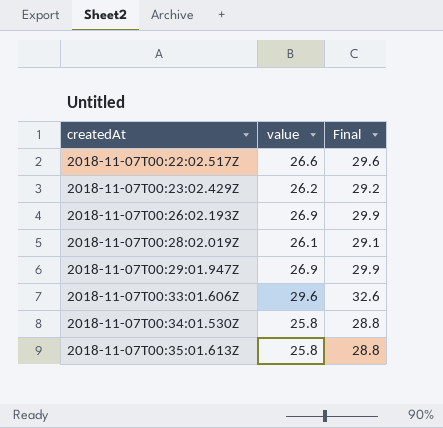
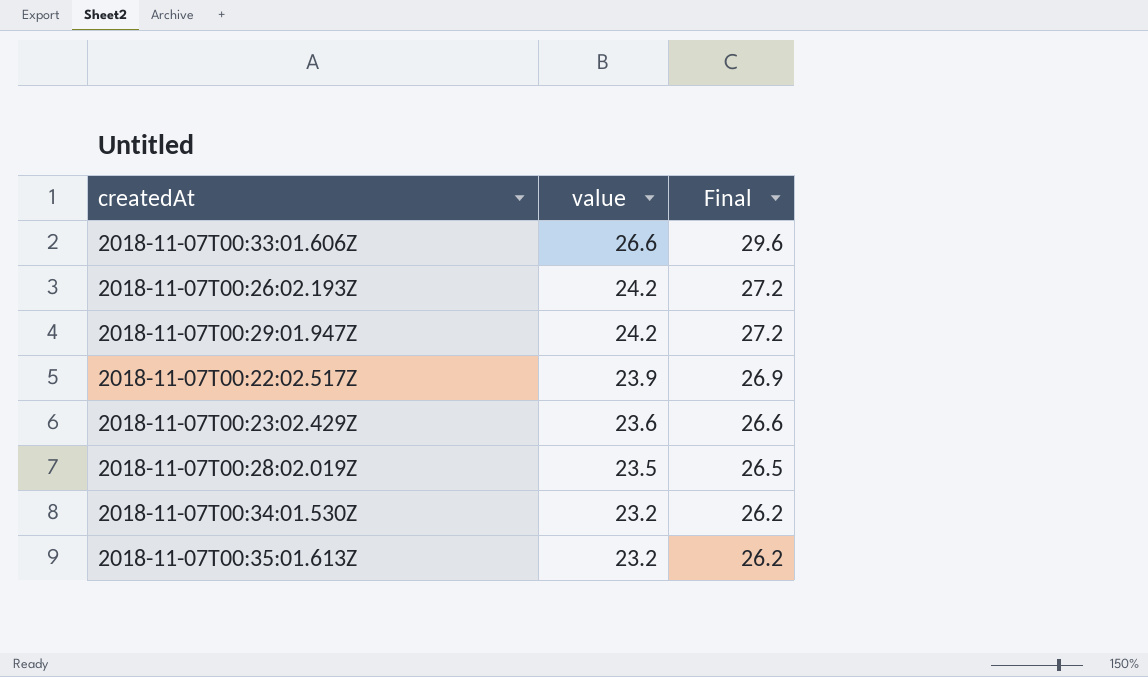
row order: createdAt ascending -> value descending
2018-11-07T00:33:01.606Z | value: 29.6 -> 26.6
2018-11-07T00:33:01.606Z | Final: 32.6 -> 29.6
2018-11-07T00:26:02.193Z | value: 26.9 -> 24.2
2018-11-07T00:26:02.193Z | Final: 29.9 -> 27.2
2018-11-07T00:29:01.947Z | value: 26.9 -> 24.2
2018-11-07T00:29:01.947Z | Final: 29.9 -> 27.2
2018-11-07T00:22:02.517Z | value: 26.6 -> 23.9
2018-11-07T00:22:02.517Z | Final: 29.6 -> 26.9
2018-11-07T00:23:02.429Z | value: 26.2 -> 23.6
2018-11-07T00:23:02.429Z | Final: 29.2 -> 26.6
2018-11-07T00:28:02.019Z | value: 26.1 -> 23.5
2018-11-07T00:28:02.019Z | Final: 29.1 -> 26.5
2018-11-07T00:34:01.530Z | value: 25.8 -> 23.2
2018-11-07T00:34:01.530Z | Final: 28.8 -> 26.2
2018-11-07T00:35:01.613Z | value: 25.8 -> 23.2
2018-11-07T00:35:01.613Z | Final: 28.8 -> 26.2

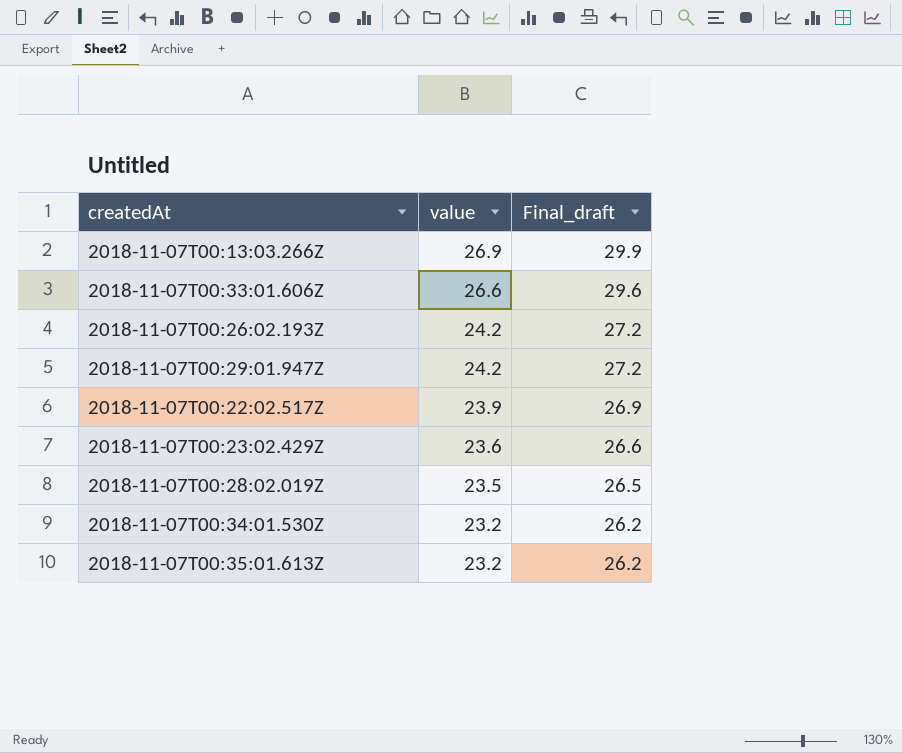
column name: Final -> Final_draft
row 2018-11-07T00:13:03.266Z: none -> 26.9 | 29.9

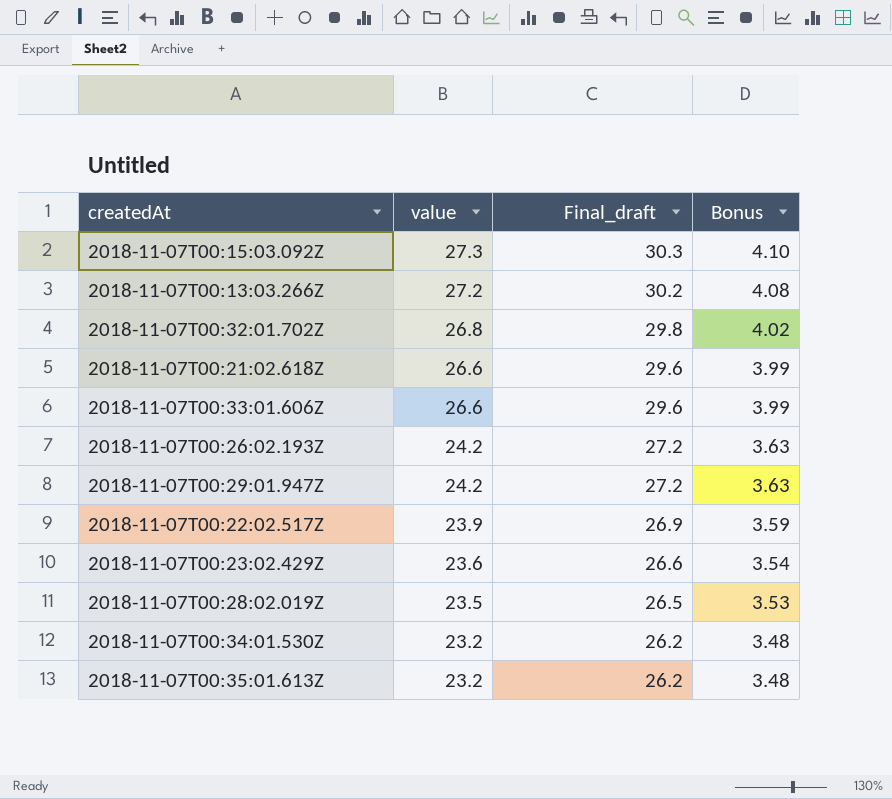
column Bonus | formula: none -> [value] * 0.15
row 2018-11-07T00:15:03.092Z: none -> 27.3 | 30.3 | 4.10
2018-11-07T00:13:03.266Z | value: 26.9 -> 27.2
2018-11-07T00:13:03.266Z | Final_draft: 29.9 -> 30.2
row 2018-11-07T00:32:01.702Z: none -> 26.8 | 29.8 | 4.02
row 2018-11-07T00:21:02.618Z: none -> 26.6 | 29.6 | 3.99

